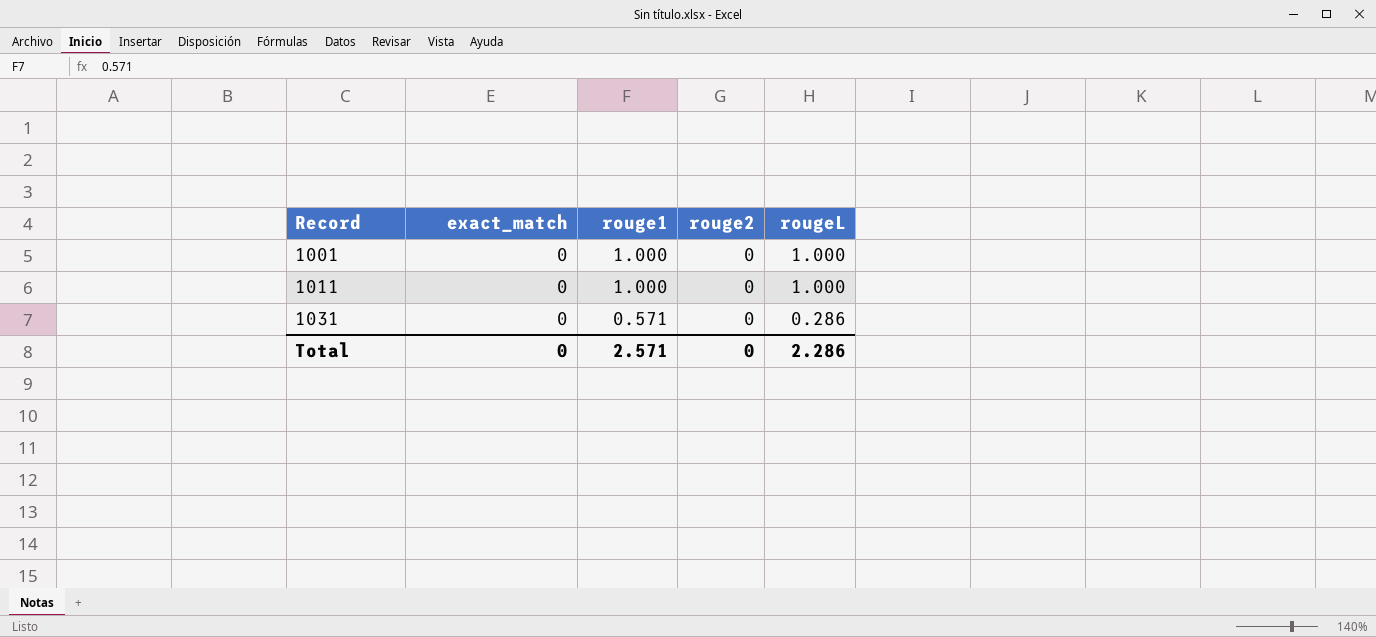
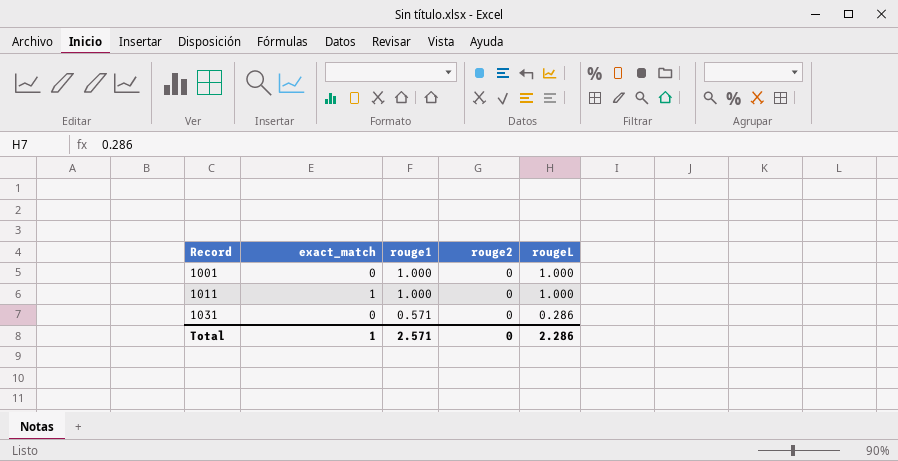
1011 | exact_match: 0 -> 1
Total | exact_match: 0 -> 1

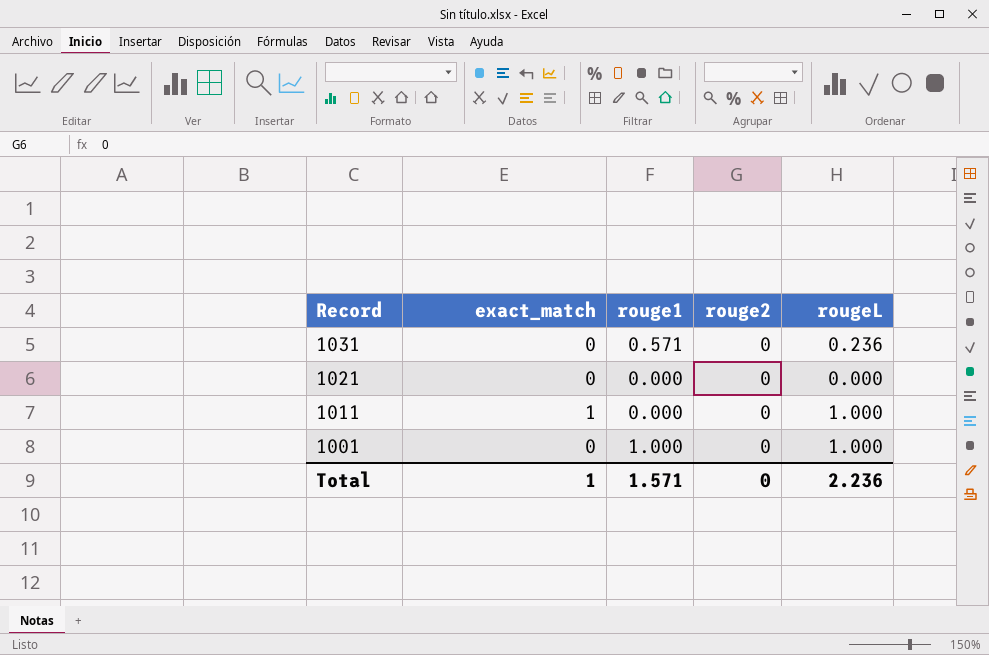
row order: Record ascending -> Record descending
1031 | rougeL: 0.286 -> 0.236
row 1021: none -> 0 | 0.000 | 0 | 0.000
1011 | rouge1: 1.000 -> 0.000
Total | rouge1: 2.571 -> 1.571
Total | rougeL: 2.286 -> 2.236

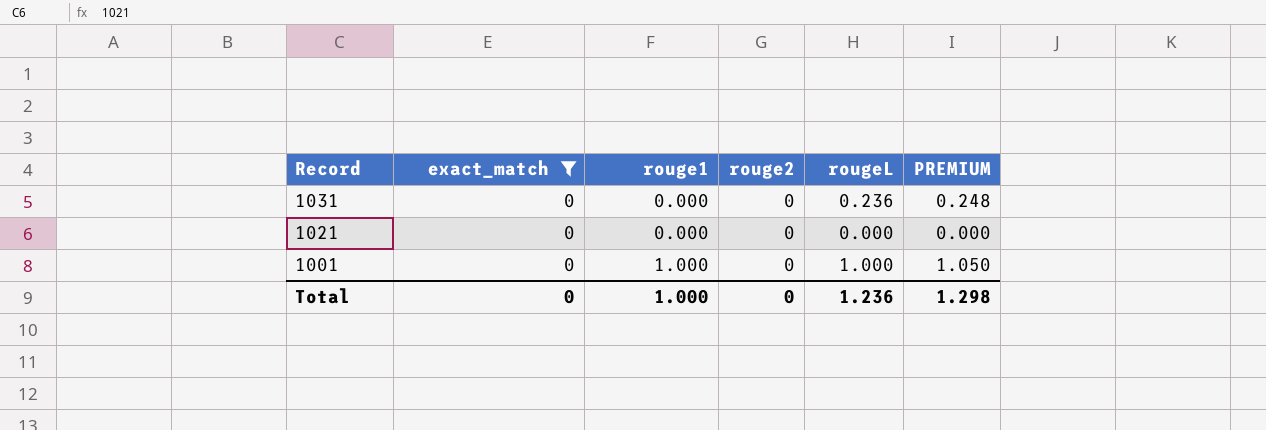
filter: none -> exact_match = 0
column PREMIUM | formula: none -> [rougeL] * 1.05
1031 | rouge1: 0.571 -> 0.000
Total | exact_match: 1 -> 0
Total | rouge1: 1.571 -> 1.000
Total | rougeL: 2.236 -> 1.236

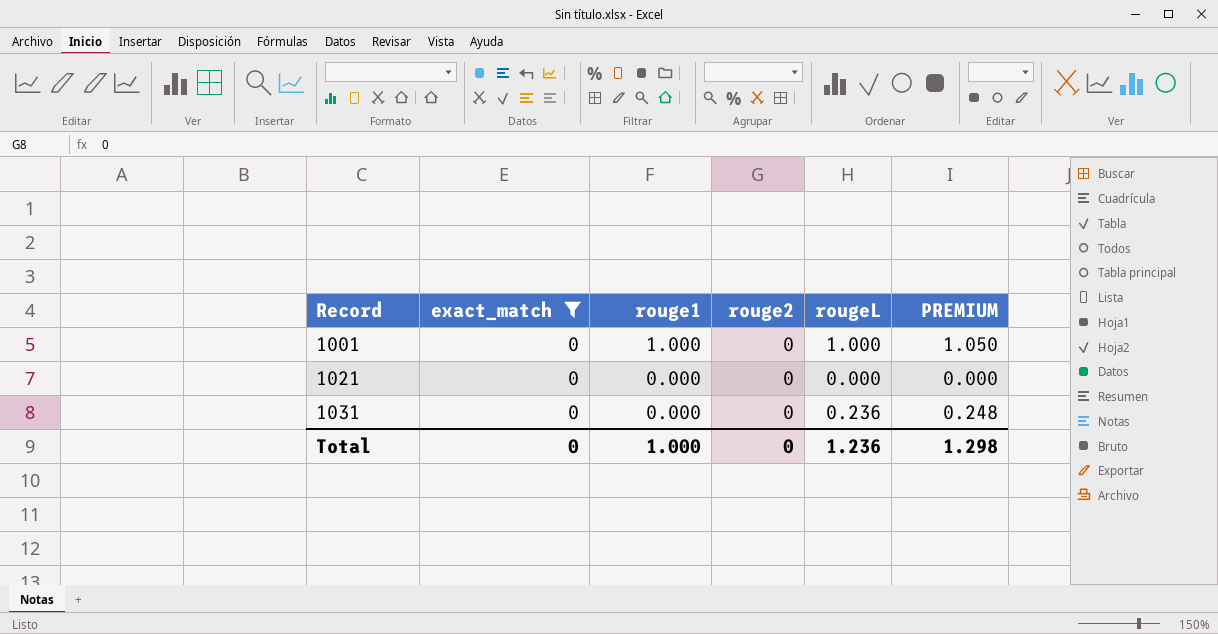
row order: Record descending -> Record ascending

